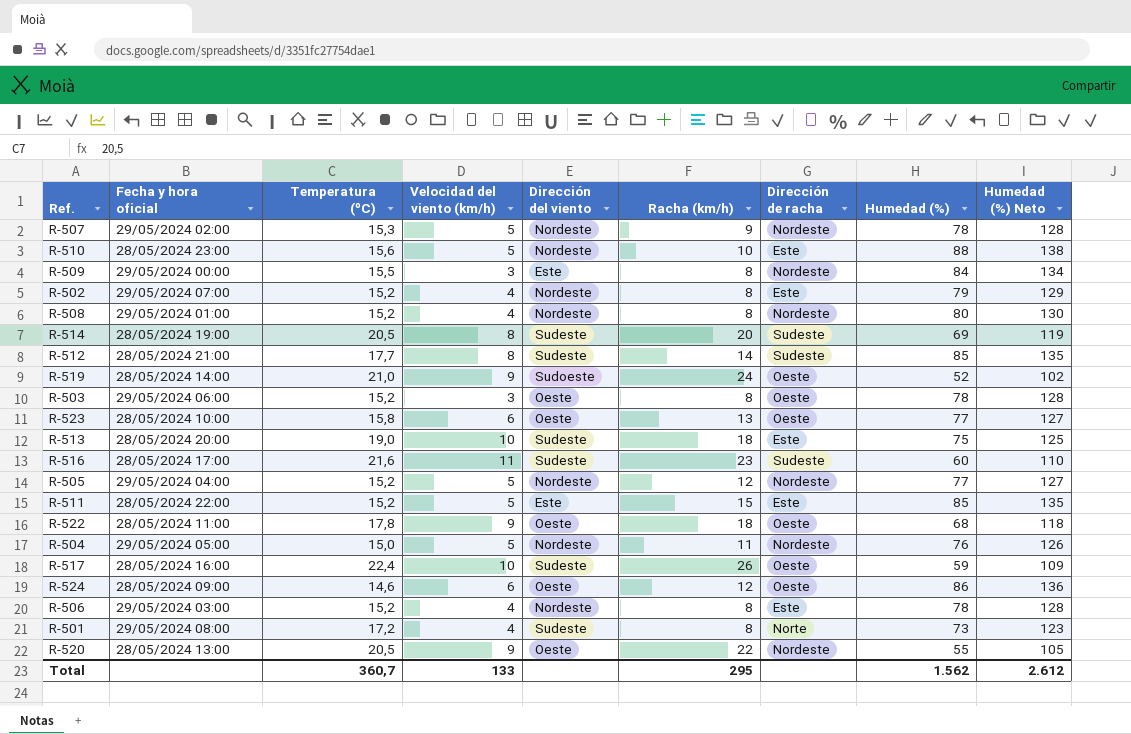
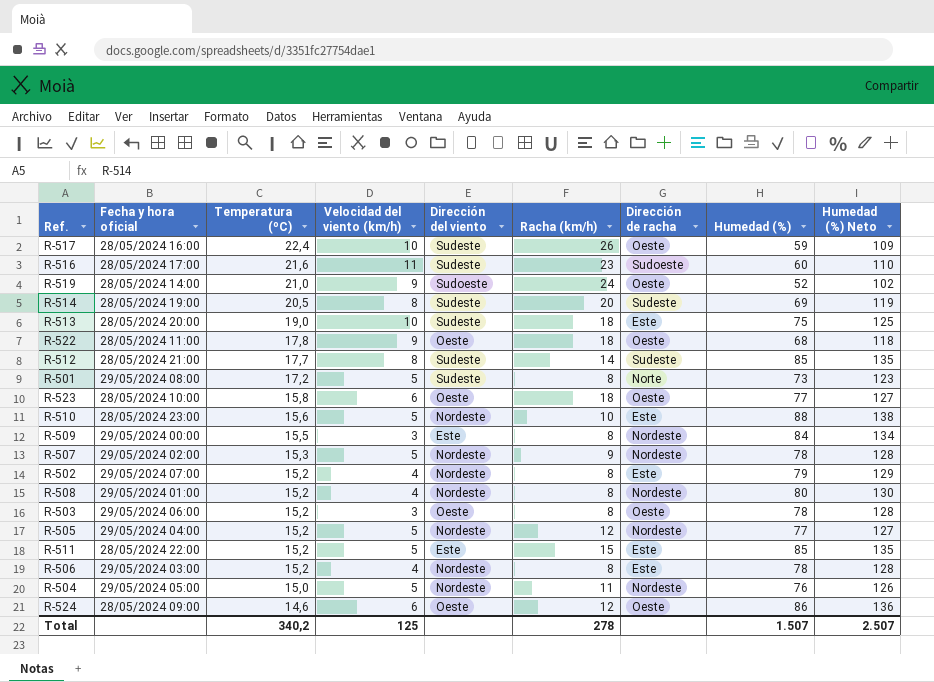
row order: none -> Temperatura (ºC) descending
row R-520: 28/05/2024 13:00 | 20,5 | 9 | Oeste | 22 | Nordeste | 55 | 105 -> none
R-516 | Dirección de racha: Sudeste -> Sudoeste
R-501 | Velocidad del viento (km/h): 4 -> 5
R-523 | Racha (km/h): 13 -> 18
Total | Temperatura (ºC): 360,7 -> 340,2
Total | Velocidad del viento (km/h): 133 -> 125
Total | Racha (km/h): 295 -> 278
Total | Humedad (%): 1.562 -> 1.507
Total | Humedad (%) Neto: 2.612 -> 2.507

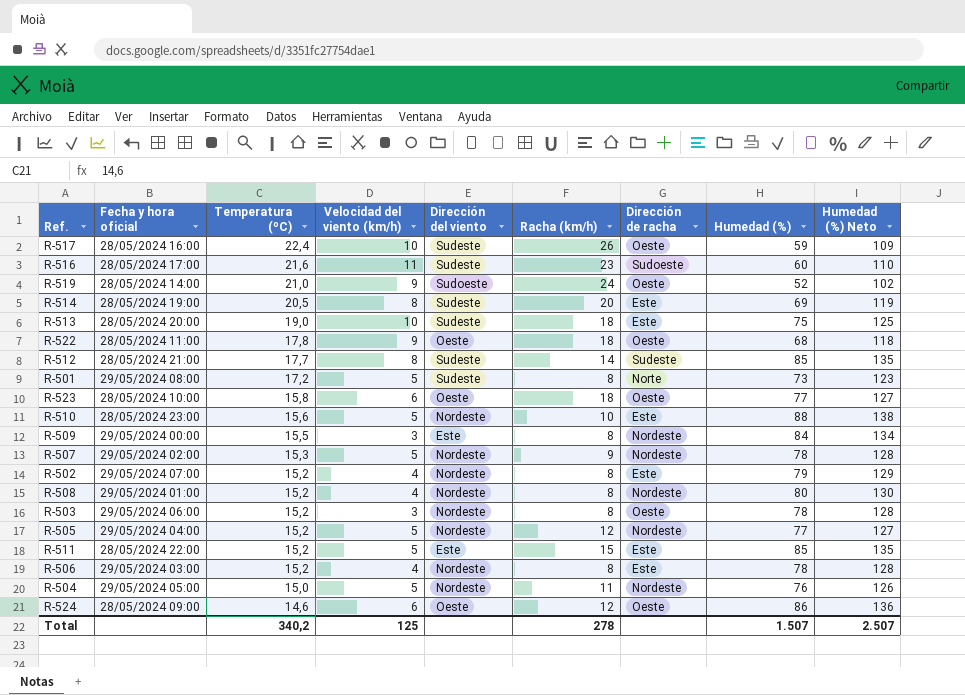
R-514 | Dirección de racha: Sudeste -> Este
R-503 | Dirección del viento: Oeste -> Nordeste

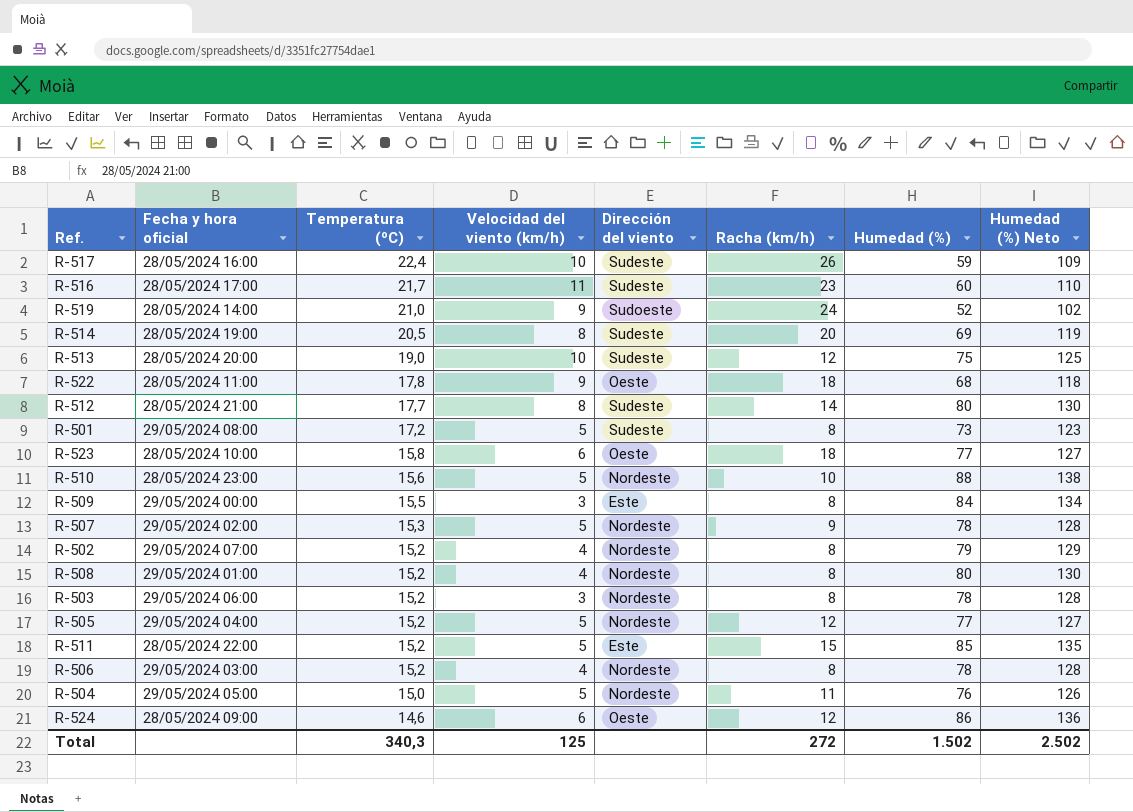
column Dirección de racha | position: 7 -> none
R-516 | Temperatura (ºC): 21,6 -> 21,7
R-513 | Racha (km/h): 18 -> 12
R-512 | Humedad (%): 85 -> 80
R-512 | Humedad (%) Neto: 135 -> 130
Total | Temperatura (ºC): 340,2 -> 340,3
Total | Racha (km/h): 278 -> 272
Total | Humedad (%): 1.507 -> 1.502
Total | Humedad (%) Neto: 2.507 -> 2.502

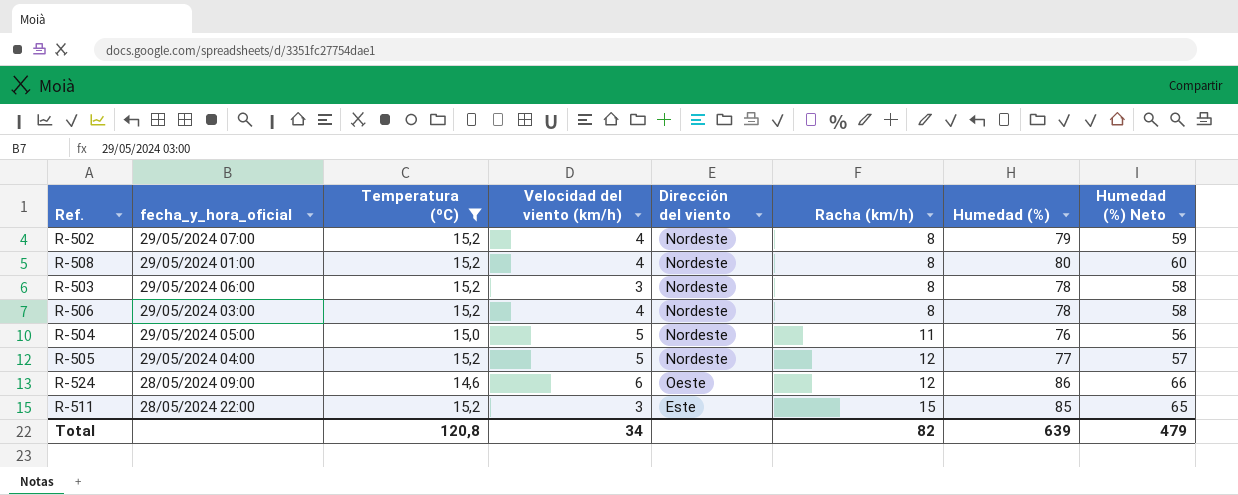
filter: none -> Temperatura (ºC) <= 15,2
row order: Temperatura (ºC) descending -> Racha (km/h) ascending
column name: Fecha y hora oficial -> fecha_y_hora_oficial
column Humedad (%) Neto | formula: [Humedad (%)] + 50 -> [Humedad (%)] - 20
R-511 | Velocidad del viento (km/h): 5 -> 3
Total | Temperatura (ºC): 340,3 -> 120,8
Total | Velocidad del viento (km/h): 125 -> 34
Total | Racha (km/h): 272 -> 82
Total | Humedad (%): 1.502 -> 639
Total | Humedad (%) Neto: 2.502 -> 479

